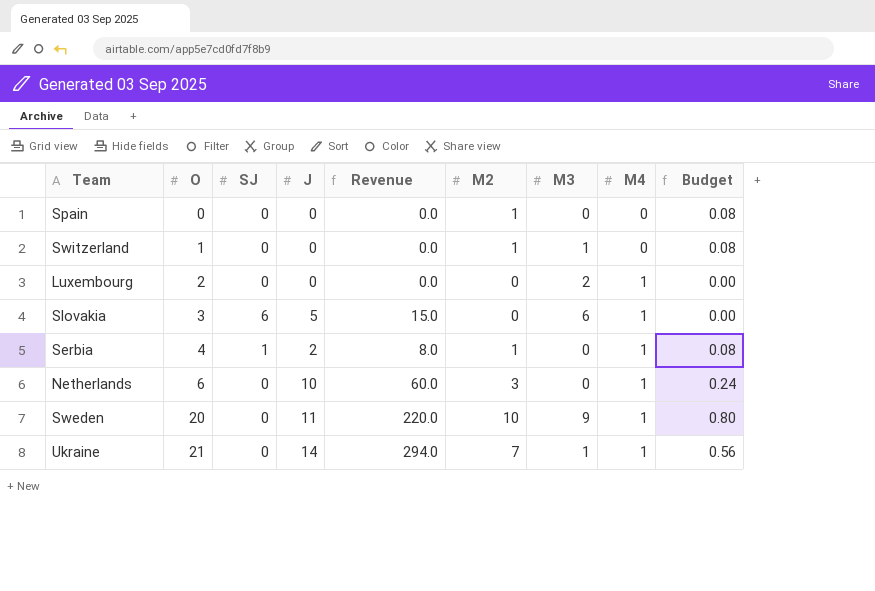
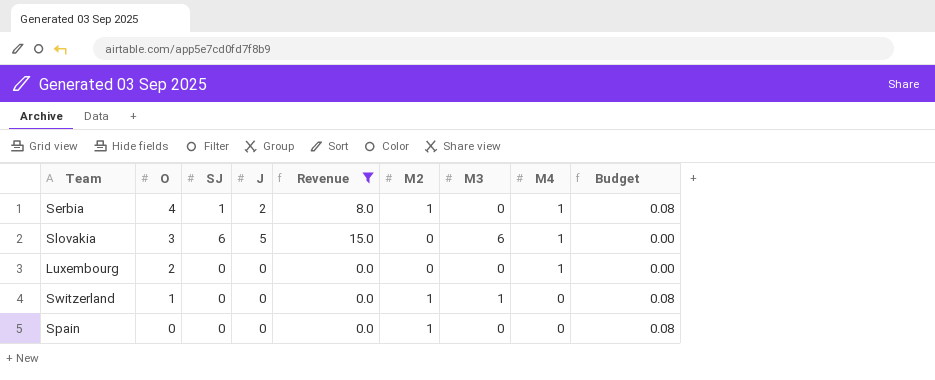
filter: none -> Revenue <= 15.0
row order: O ascending -> O descending
Luxembourg | M3: 2 -> 0

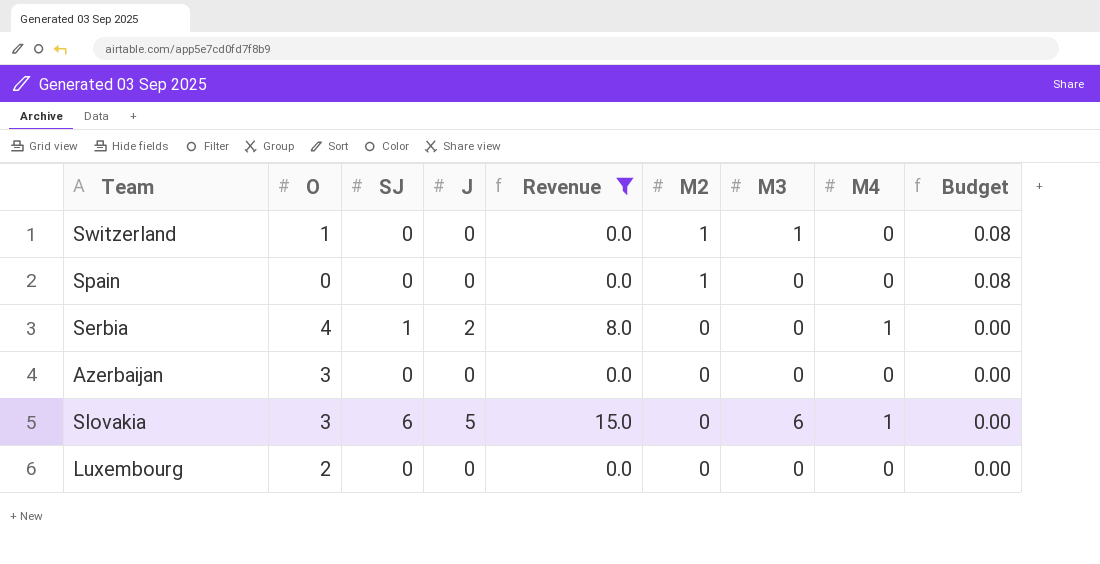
row order: O descending -> M2 descending
Serbia | M2: 1 -> 0
Serbia | Budget: 0.08 -> 0.00
row Azerbaijan: none -> 3 | 0 | 0 | 0.0 | 0 | 0 | 0 | 0.00
Luxembourg | M4: 1 -> 0

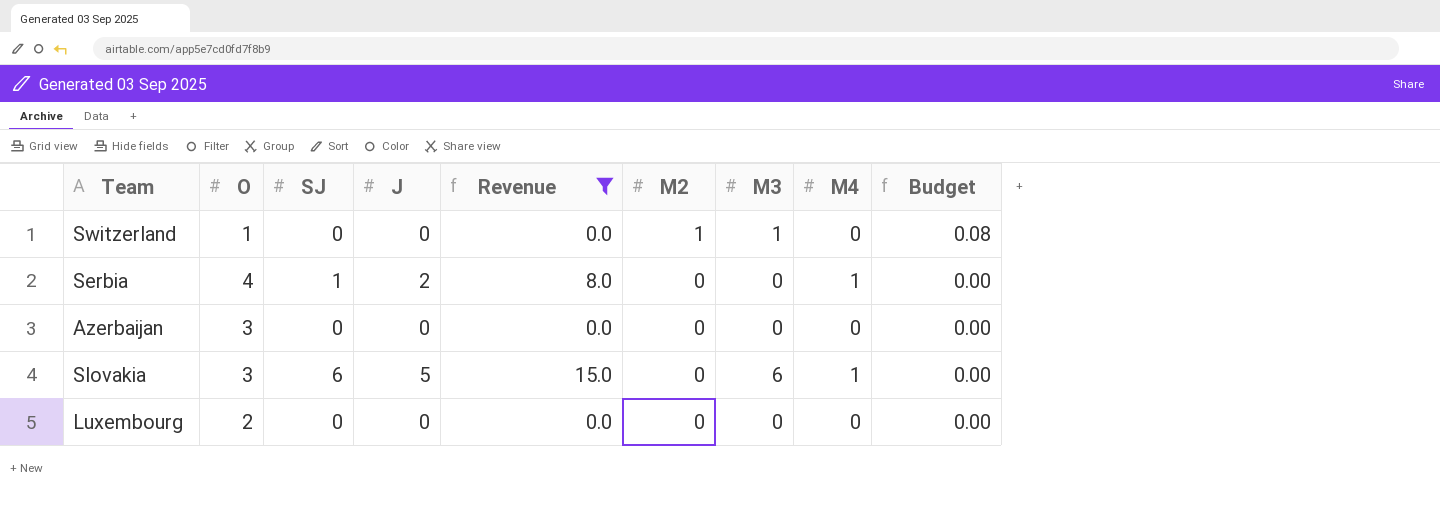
row Spain: 0 | 0 | 0 | 0.0 | 1 | 0 | 0 | 0.08 -> none

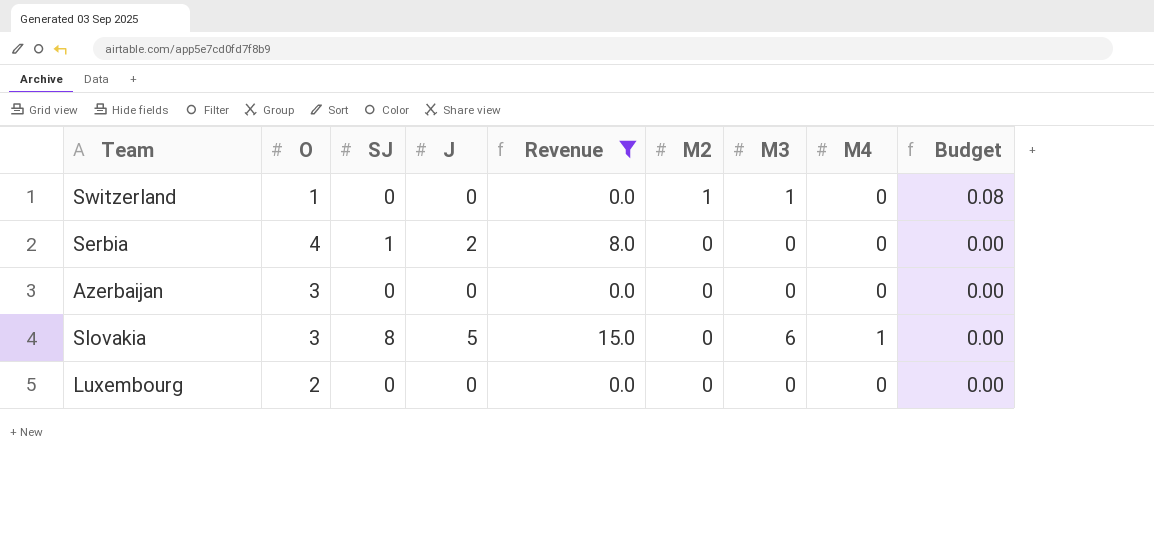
Serbia | M4: 1 -> 0
Slovakia | SJ: 6 -> 8

